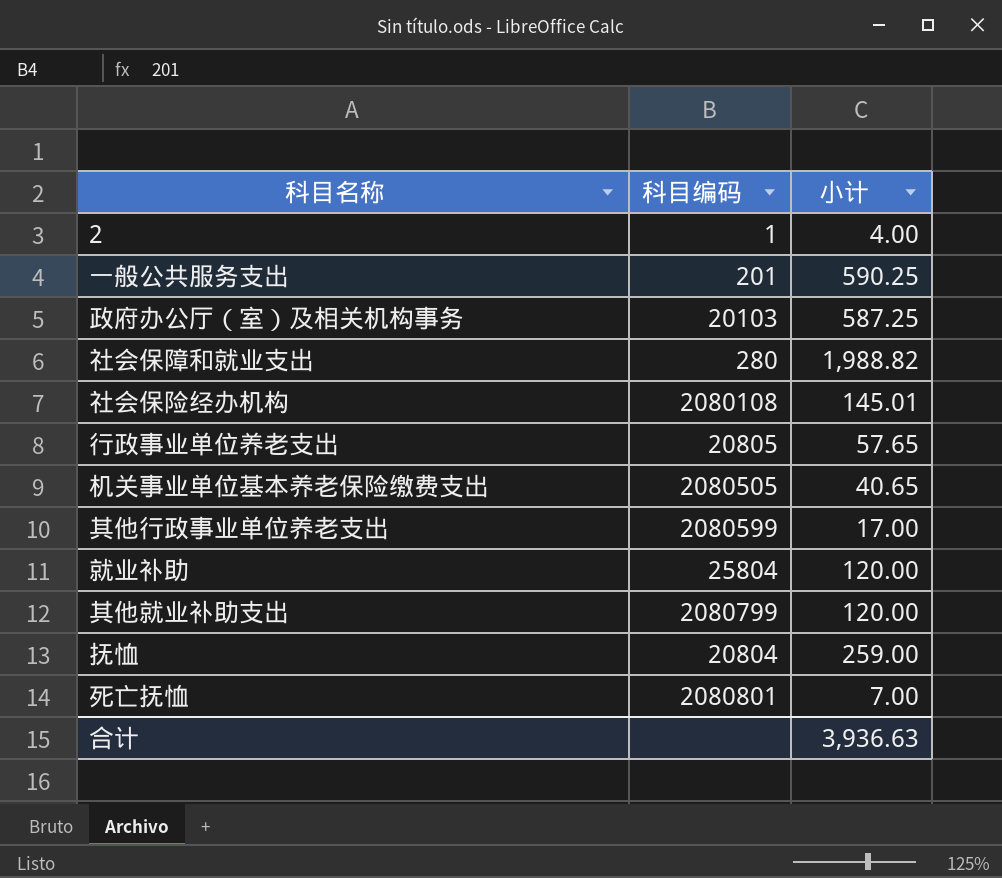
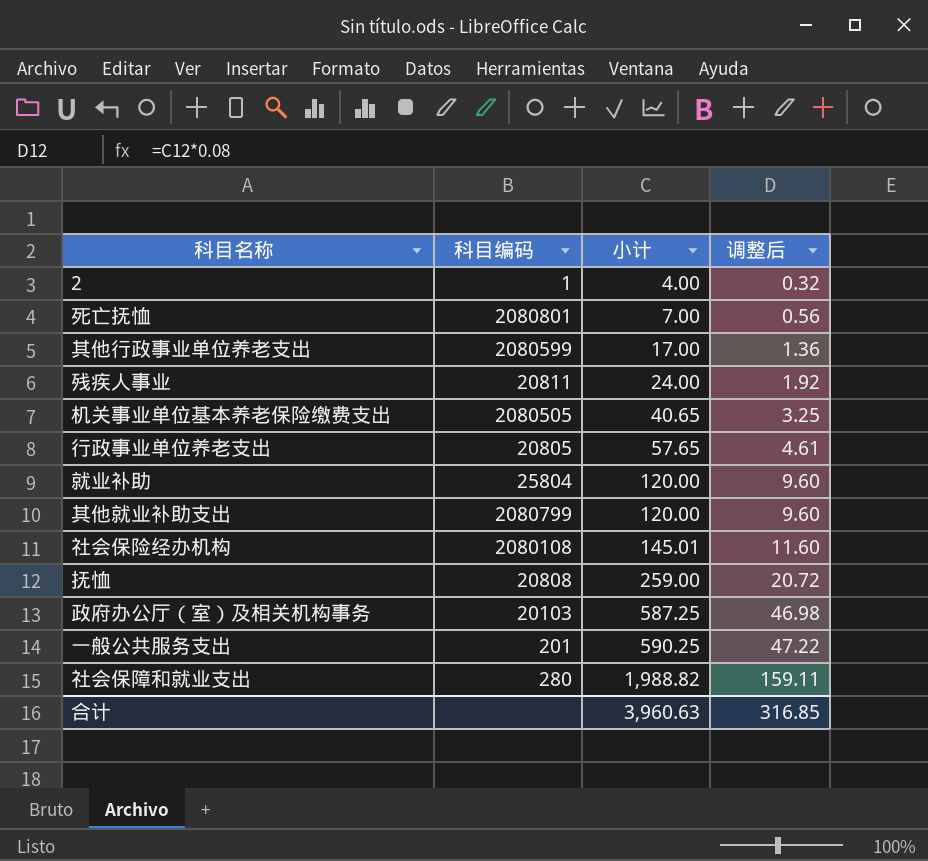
row order: none -> 小计 ascending
column 调整后 | formula: none -> [小计] * 0.08
row 残疾人事业: none -> 20811 | 24.00 | 1.92
抚恤 | 科目编码: 20804 -> 20808
合计 | 小计: 3,936.63 -> 3,960.63

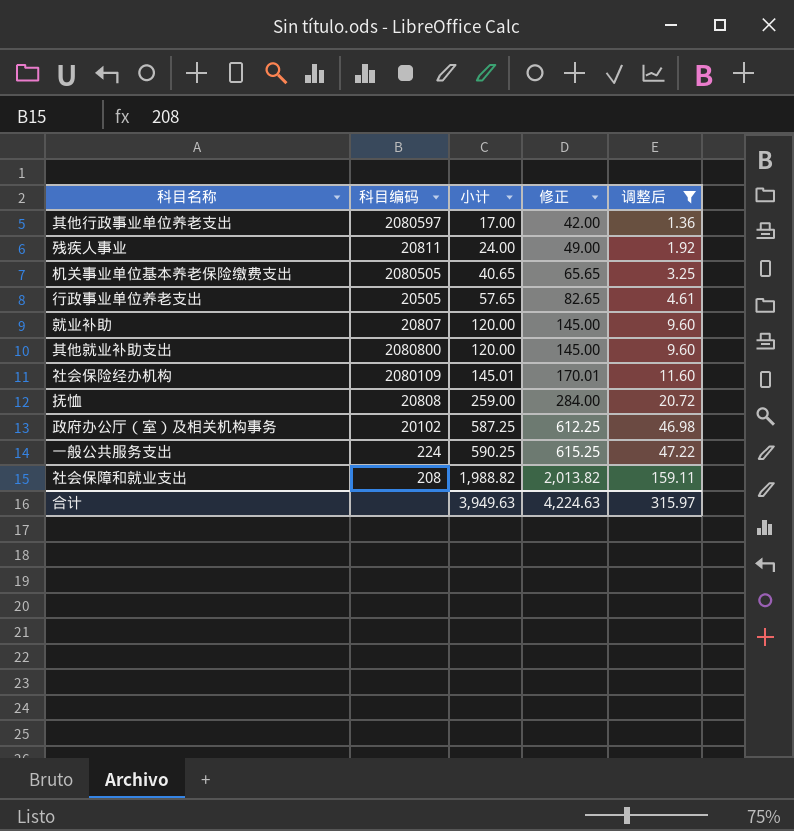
filter: none -> 调整后 >= 1.36
column 修正 | formula: none -> [小计] + 25
其他行政事业单位养老支出 | 科目编码: 2080599 -> 2080597
行政事业单位养老支出 | 科目编码: 20805 -> 20505
就业补助 | 科目编码: 25804 -> 20807
其他就业补助支出 | 科目编码: 2080799 -> 2080800
社会保险经办机构 | 科目编码: 2080108 -> 2080109
政府办公厅（室）及相关机构事务 | 科目编码: 20103 -> 20102
一般公共服务支出 | 科目编码: 201 -> 224
社会保障和就业支出 | 科目编码: 280 -> 208
合计 | 小计: 3,960.63 -> 3,949.63
合计 | 调整后: 316.85 -> 315.97

